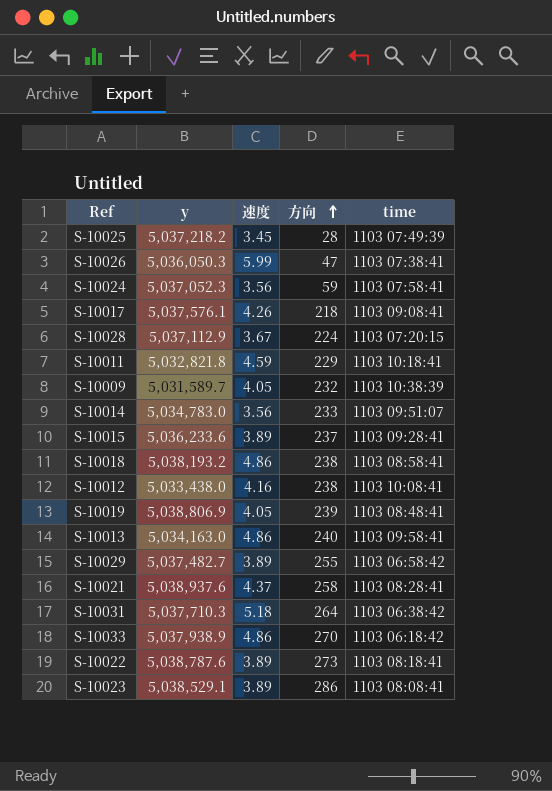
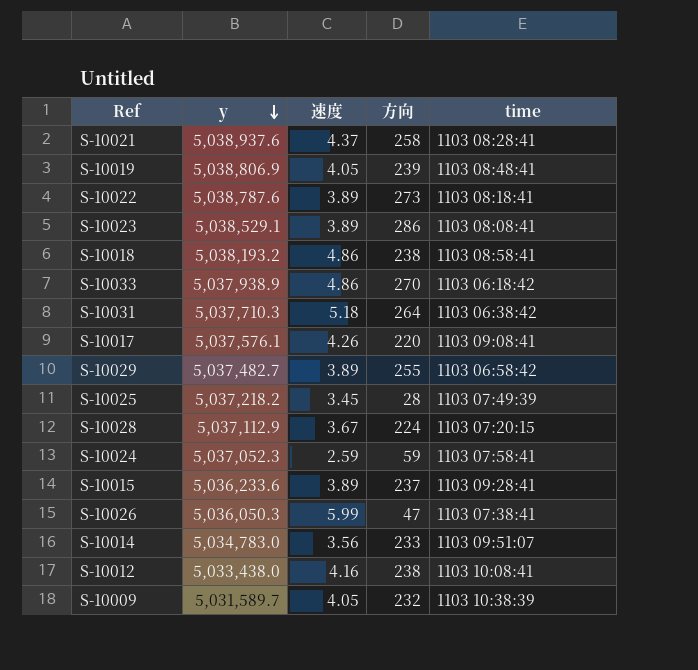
row order: 方向 ascending -> y descending
row S-10011: 5,032,821.8 | 4.59 | 229 | 1103 10:18:41 -> none
row S-10013: 5,034,163.0 | 4.86 | 240 | 1103 09:58:41 -> none
S-10017 | 方向: 218 -> 220
S-10024 | 速度: 3.56 -> 2.59

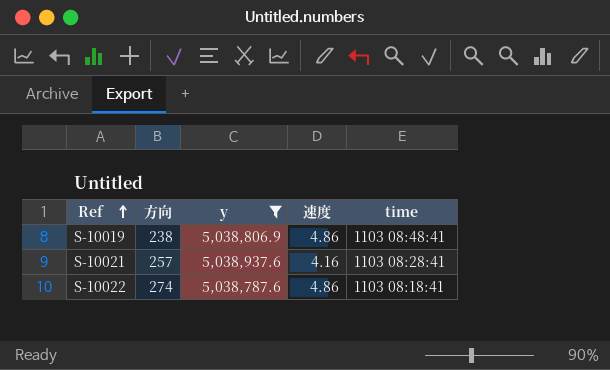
filter: none -> y >= 5,038,787.6
row order: y descending -> Ref ascending
column 方向 | position: 4 -> 2
S-10019 | 方向: 239 -> 238
S-10019 | 速度: 4.05 -> 4.86
S-10021 | 方向: 258 -> 257
S-10021 | 速度: 4.37 -> 4.16
S-10022 | 方向: 273 -> 274
S-10022 | 速度: 3.89 -> 4.86

